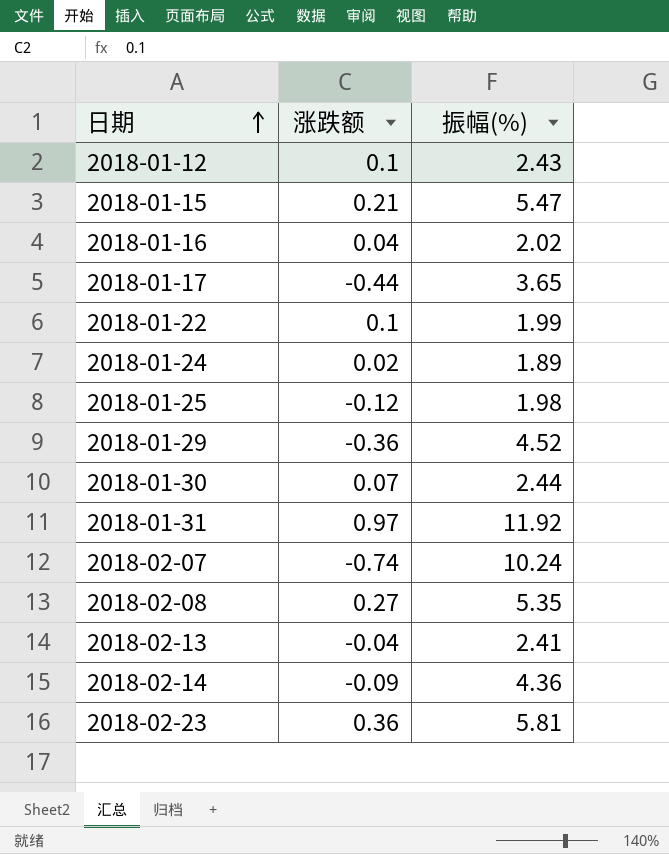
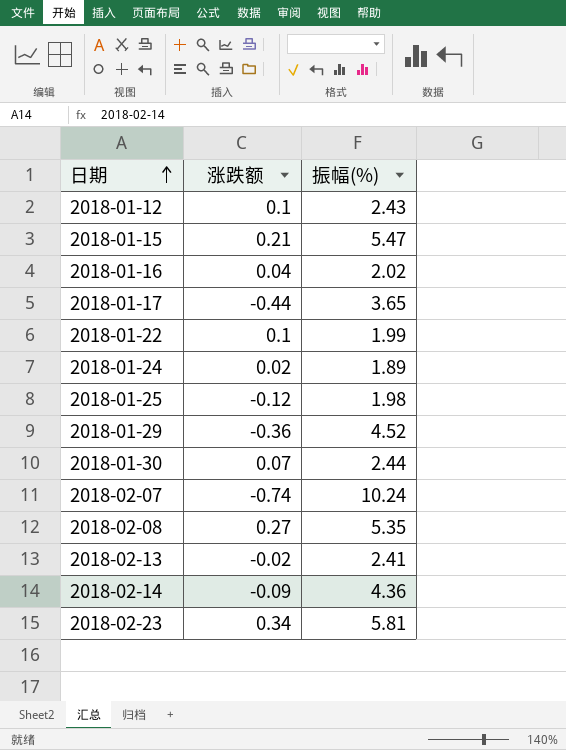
row 2018-01-31: 0.97 | 11.92 -> none
2018-02-13 | 涨跌额: -0.04 -> -0.02
2018-02-23 | 涨跌额: 0.36 -> 0.34

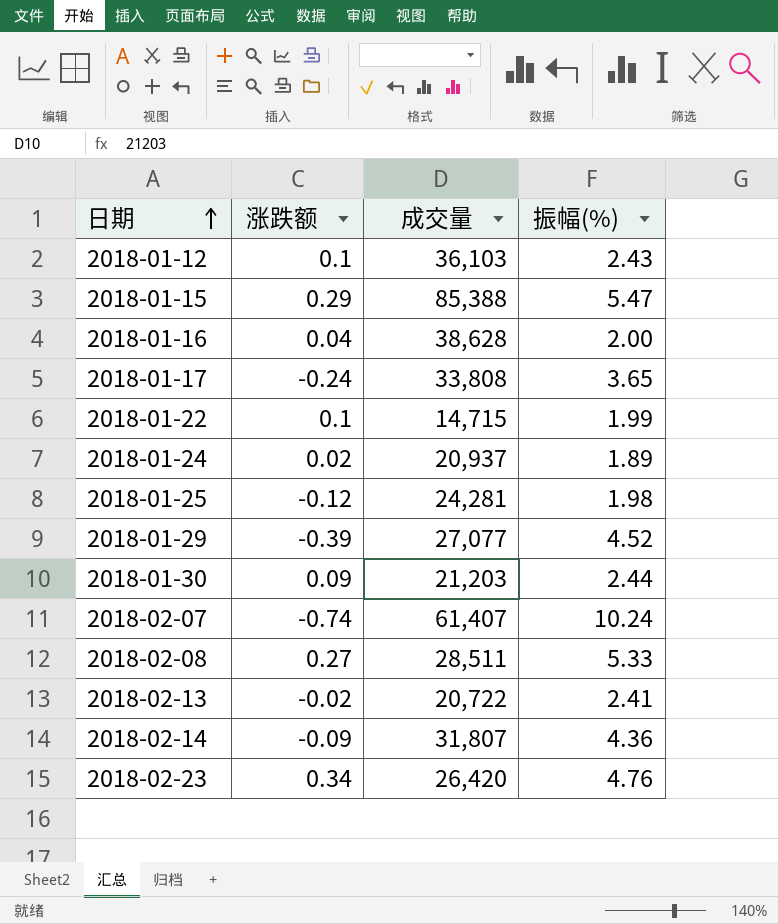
column 成交量 | position: none -> 3
2018-01-15 | 涨跌额: 0.21 -> 0.29
2018-01-16 | 振幅(%): 2.02 -> 2.00
2018-01-17 | 涨跌额: -0.44 -> -0.24
2018-01-29 | 涨跌额: -0.36 -> -0.39
2018-01-30 | 涨跌额: 0.07 -> 0.09
2018-02-08 | 振幅(%): 5.35 -> 5.33
2018-02-23 | 振幅(%): 5.81 -> 4.76

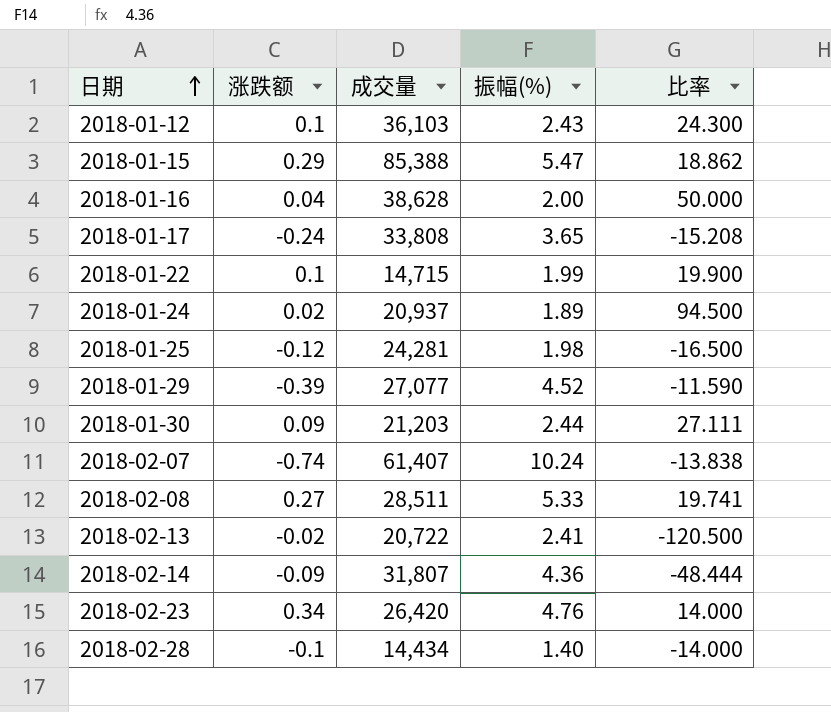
column 比率 | formula: none -> [振幅(%)] / [涨跌额]
row 2018-02-28: none -> -0.1 | 14,434 | 1.40 | -14.000

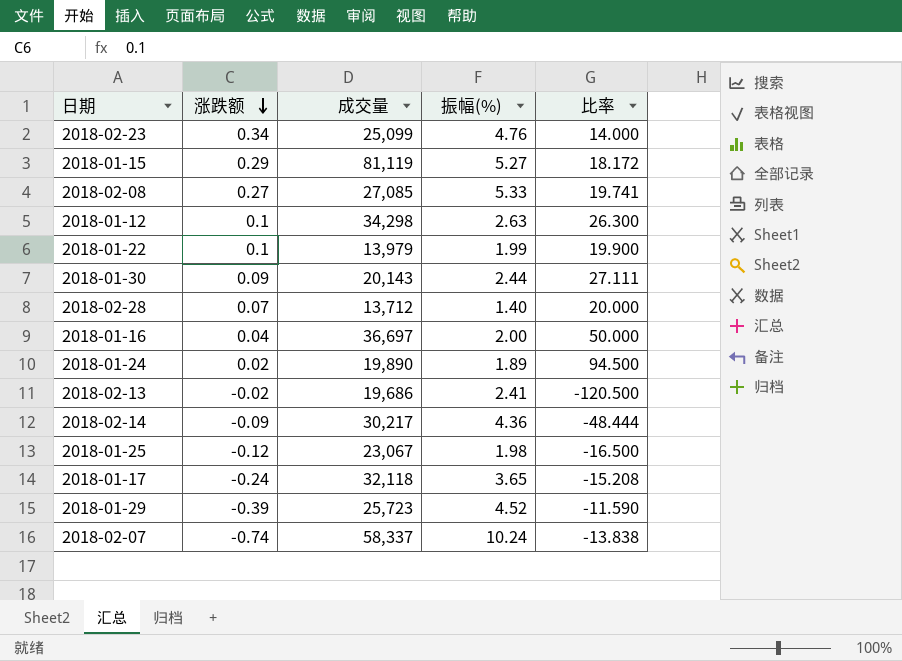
row order: 日期 ascending -> 涨跌额 descending
2018-02-23 | 成交量: 26,420 -> 25,099
2018-01-15 | 成交量: 85,388 -> 81,119
2018-01-15 | 振幅(%): 5.47 -> 5.27
2018-01-15 | 比率: 18.862 -> 18.172
2018-02-08 | 成交量: 28,511 -> 27,085
2018-01-12 | 成交量: 36,103 -> 34,298
2018-01-12 | 振幅(%): 2.43 -> 2.63
2018-01-12 | 比率: 24.300 -> 26.300
2018-01-22 | 成交量: 14,715 -> 13,979
2018-01-30 | 成交量: 21,203 -> 20,143
2018-02-28 | 涨跌额: -0.1 -> 0.07
2018-02-28 | 成交量: 14,434 -> 13,712
2018-02-28 | 比率: -14.000 -> 20.000
2018-01-16 | 成交量: 38,628 -> 36,697
2018-01-24 | 成交量: 20,937 -> 19,890
2018-02-13 | 成交量: 20,722 -> 19,686
2018-02-14 | 成交量: 31,807 -> 30,217
2018-01-25 | 成交量: 24,281 -> 23,067
2018-01-17 | 成交量: 33,808 -> 32,118
2018-01-29 | 成交量: 27,077 -> 25,723
2018-02-07 | 成交量: 61,407 -> 58,337

